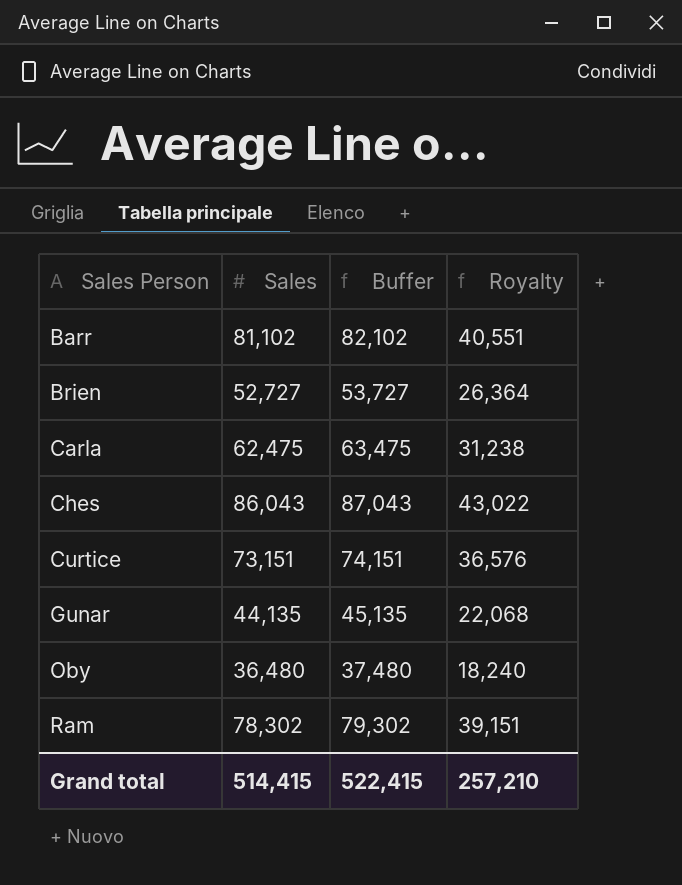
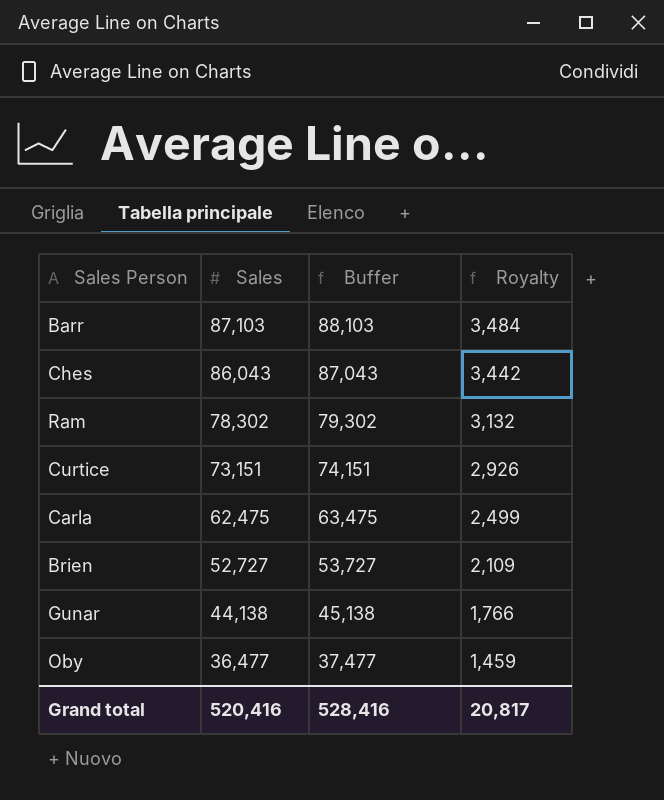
row order: Sales Person ascending -> Sales descending
column Royalty | formula: [Sales] * 0.5 -> [Sales] * 0.04
Barr | Sales: 81,102 -> 87,103
Barr | Buffer: 82,102 -> 88,103
Gunar | Sales: 44,135 -> 44,138
Gunar | Buffer: 45,135 -> 45,138
Oby | Sales: 36,480 -> 36,477
Oby | Buffer: 37,480 -> 37,477
Grand total | Sales: 514,415 -> 520,416
Grand total | Buffer: 522,415 -> 528,416
Grand total | Royalty: 257,210 -> 20,817

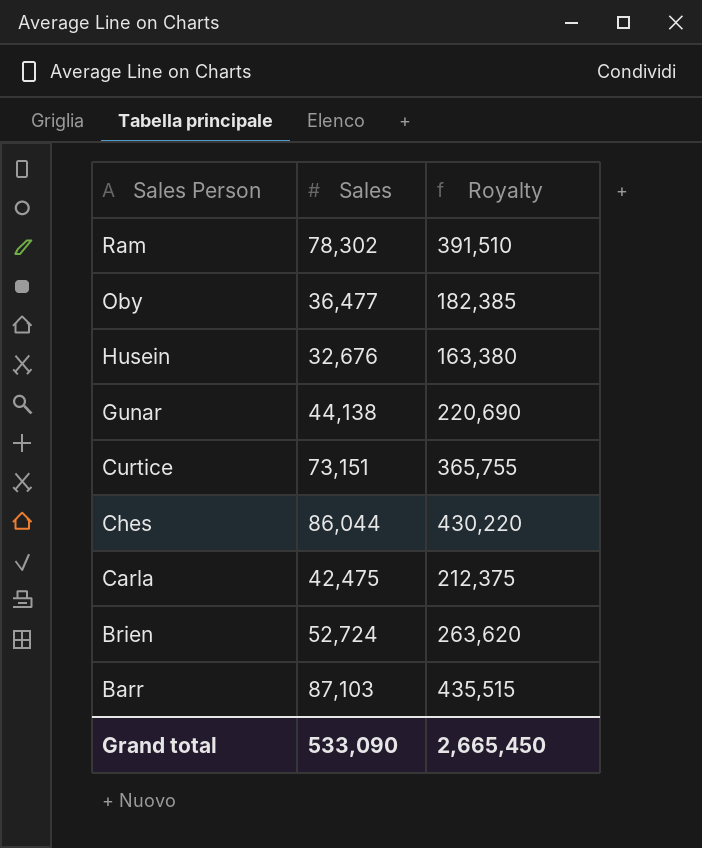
row order: Sales descending -> Sales Person descending
column Buffer | formula: [Sales] + 1000 -> none
column Royalty | formula: [Sales] * 0.04 -> [Sales] * 5
row Husein: none -> 32,676 | 163,380
Ches | Sales: 86,043 -> 86,044
Carla | Sales: 62,475 -> 42,475
Brien | Sales: 52,727 -> 52,724
Grand total | Sales: 520,416 -> 533,090
Grand total | Royalty: 20,817 -> 2,665,450

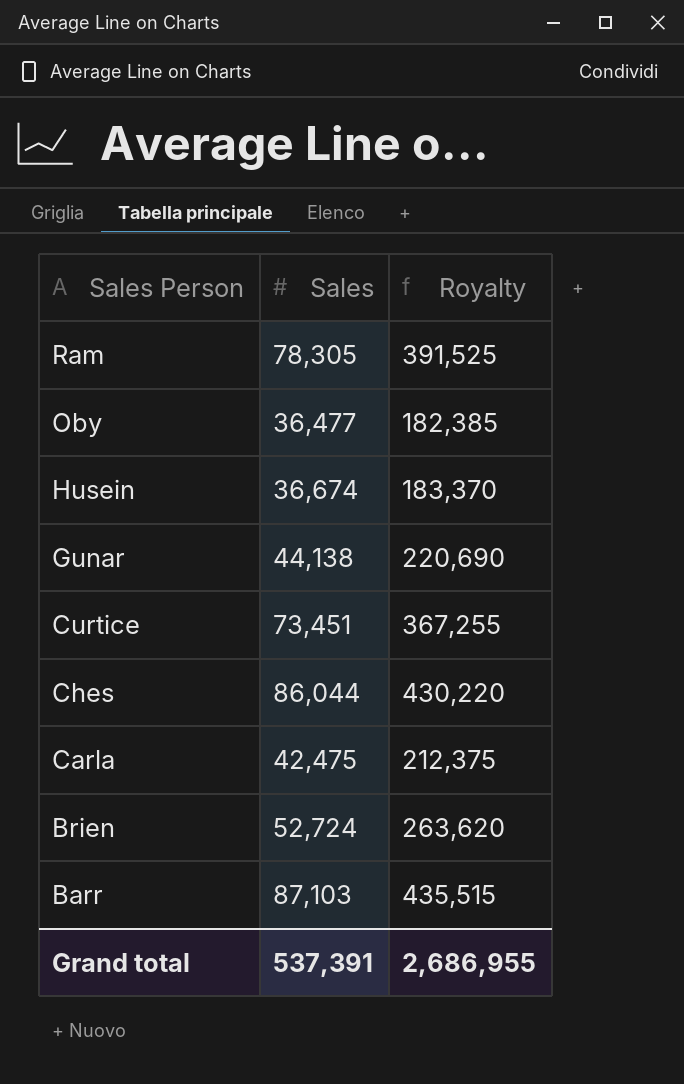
Ram | Sales: 78,302 -> 78,305
Ram | Royalty: 391,510 -> 391,525
Husein | Sales: 32,676 -> 36,674
Husein | Royalty: 163,380 -> 183,370
Curtice | Sales: 73,151 -> 73,451
Curtice | Royalty: 365,755 -> 367,255
Grand total | Sales: 533,090 -> 537,391
Grand total | Royalty: 2,665,450 -> 2,686,955

